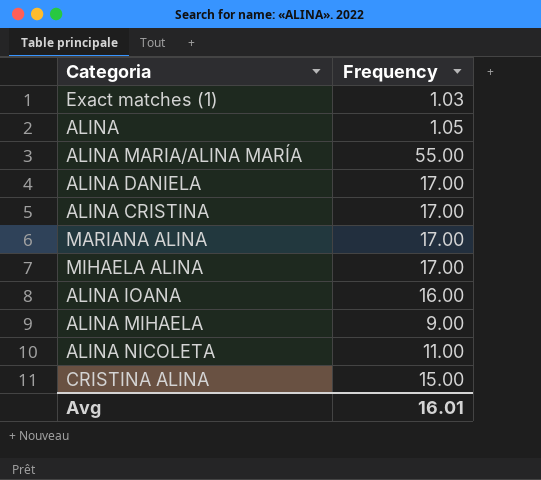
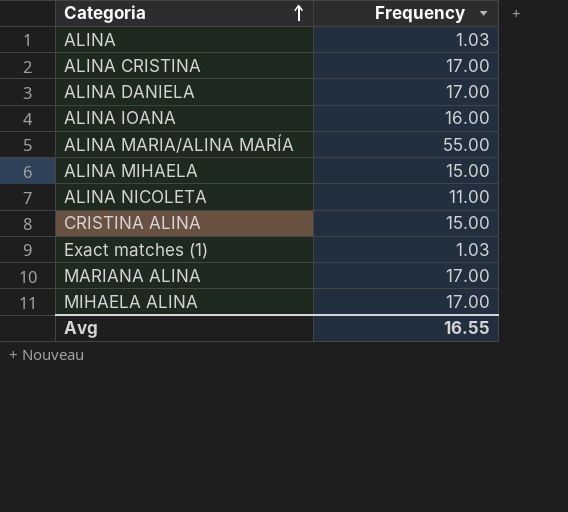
row order: none -> Categoria ascending
ALINA | Frequency: 1.05 -> 1.03
ALINA MIHAELA | Frequency: 9.00 -> 15.00
Avg | Frequency: 16.01 -> 16.55

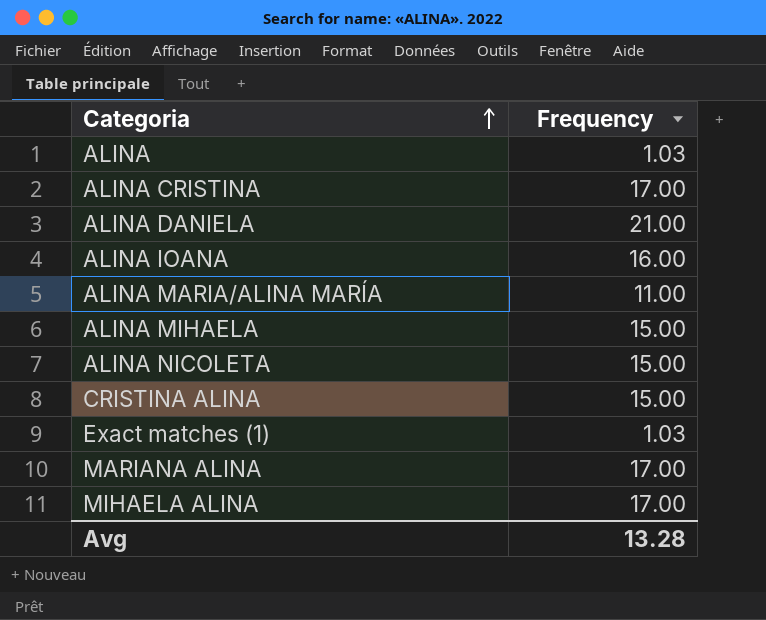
ALINA DANIELA | Frequency: 17.00 -> 21.00
ALINA MARIA/ALINA MARÍA | Frequency: 55.00 -> 11.00
ALINA NICOLETA | Frequency: 11.00 -> 15.00
Avg | Frequency: 16.55 -> 13.28

